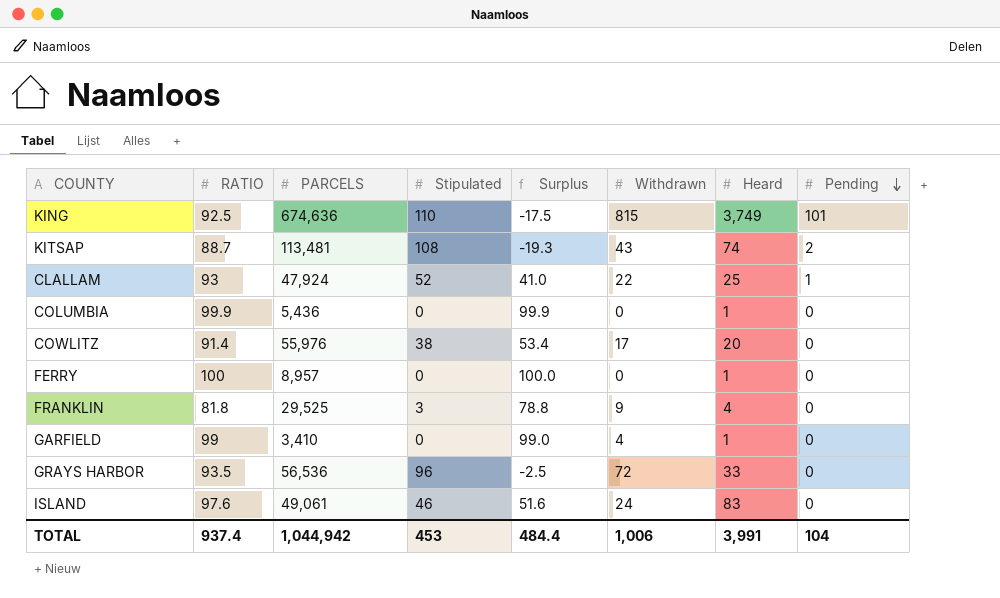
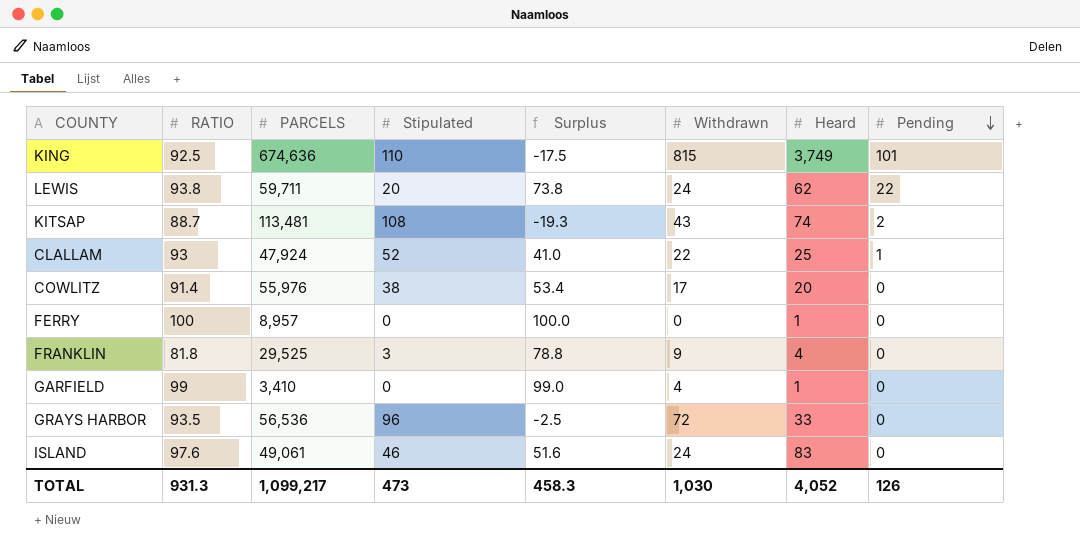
row COLUMBIA: 99.9 | 5,436 | 0 | 99.9 | 0 | 1 | 0 -> none
row LEWIS: none -> 93.8 | 59,711 | 20 | 73.8 | 24 | 62 | 22
TOTAL | RATIO: 937.4 -> 931.3
TOTAL | PARCELS: 1,044,942 -> 1,099,217
TOTAL | Stipulated: 453 -> 473
TOTAL | Surplus: 484.4 -> 458.3
TOTAL | Withdrawn: 1,006 -> 1,030
TOTAL | Heard: 3,991 -> 4,052
TOTAL | Pending: 104 -> 126

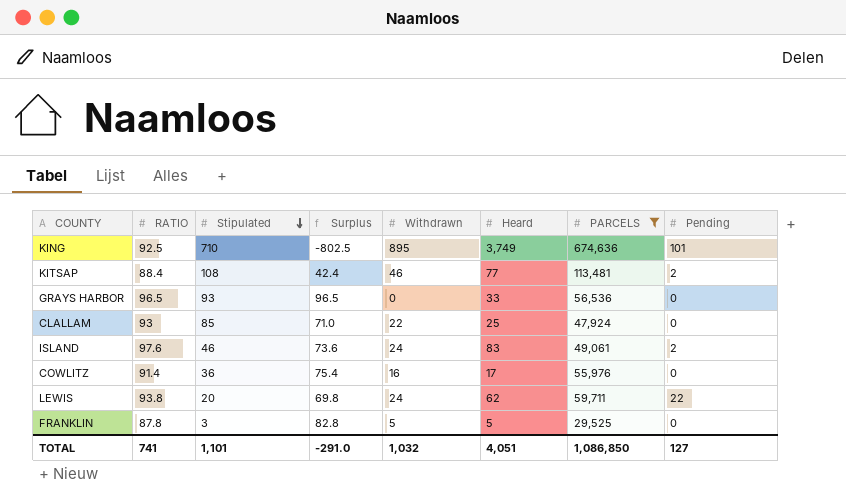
filter: none -> PARCELS >= 29,525
row order: Pending descending -> Stipulated descending
column Surplus | formula: [RATIO] - [Stipulated] -> [RATIO] - [Withdrawn]
column PARCELS | position: 3 -> 7
KING | Stipulated: 110 -> 710
KING | Withdrawn: 815 -> 895
KITSAP | RATIO: 88.7 -> 88.4
KITSAP | Withdrawn: 43 -> 46
KITSAP | Heard: 74 -> 77
GRAYS HARBOR | RATIO: 93.5 -> 96.5
GRAYS HARBOR | Stipulated: 96 -> 93
GRAYS HARBOR | Withdrawn: 72 -> 0
CLALLAM | Stipulated: 52 -> 85
CLALLAM | Pending: 1 -> 0
ISLAND | Pending: 0 -> 2
COWLITZ | Stipulated: 38 -> 36
COWLITZ | Withdrawn: 17 -> 16
COWLITZ | Heard: 20 -> 17
FRANKLIN | RATIO: 81.8 -> 87.8
FRANKLIN | Withdrawn: 9 -> 5
FRANKLIN | Heard: 4 -> 5
TOTAL | RATIO: 931.3 -> 741
TOTAL | Stipulated: 473 -> 1,101
TOTAL | Surplus: 458.3 -> -291.0
TOTAL | Withdrawn: 1,030 -> 1,032
TOTAL | Heard: 4,052 -> 4,051
TOTAL | PARCELS: 1,099,217 -> 1,086,850
TOTAL | Pending: 126 -> 127

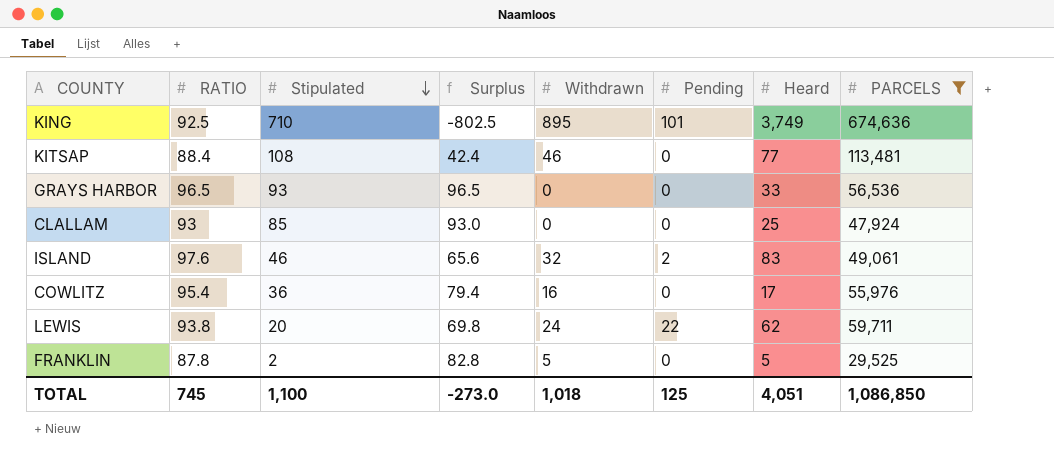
column Pending | position: 8 -> 6
KITSAP | Pending: 2 -> 0
CLALLAM | Surplus: 71.0 -> 93.0
CLALLAM | Withdrawn: 22 -> 0
ISLAND | Surplus: 73.6 -> 65.6
ISLAND | Withdrawn: 24 -> 32
COWLITZ | RATIO: 91.4 -> 95.4
COWLITZ | Surplus: 75.4 -> 79.4
FRANKLIN | Stipulated: 3 -> 2
TOTAL | RATIO: 741 -> 745
TOTAL | Stipulated: 1,101 -> 1,100
TOTAL | Surplus: -291.0 -> -273.0
TOTAL | Withdrawn: 1,032 -> 1,018
TOTAL | Pending: 127 -> 125

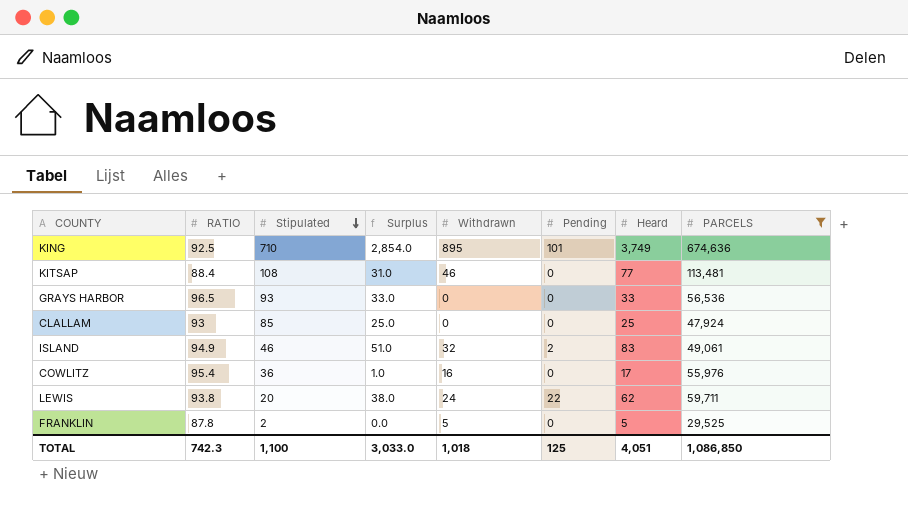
column Surplus | formula: [RATIO] - [Withdrawn] -> [Heard] - [Withdrawn]
ISLAND | RATIO: 97.6 -> 94.9
TOTAL | RATIO: 745 -> 742.3
TOTAL | Surplus: -273.0 -> 3,033.0

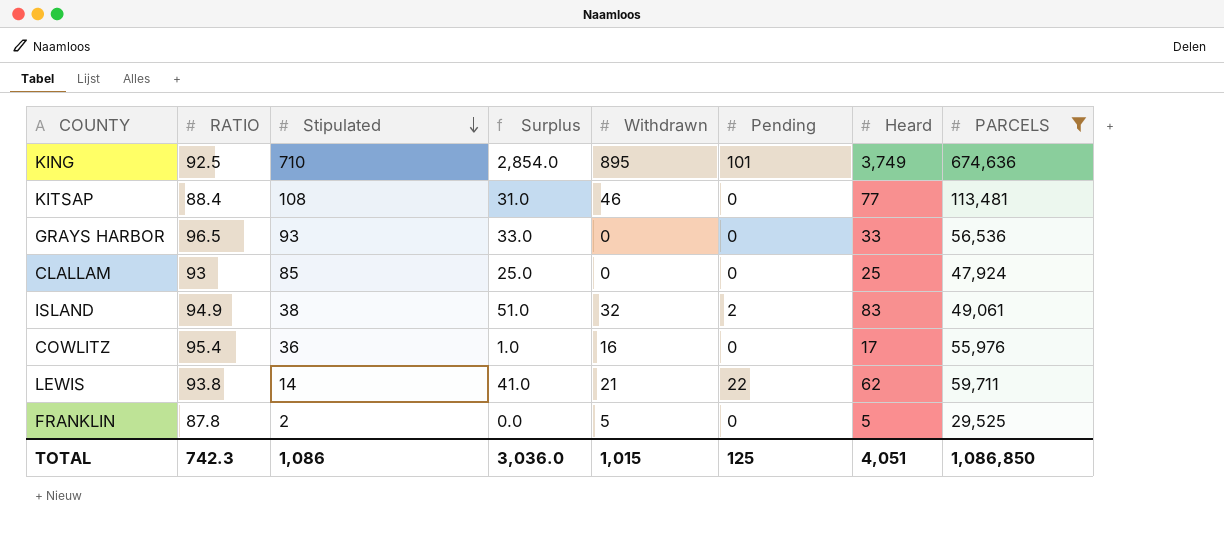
ISLAND | Stipulated: 46 -> 38
LEWIS | Stipulated: 20 -> 14
LEWIS | Surplus: 38.0 -> 41.0
LEWIS | Withdrawn: 24 -> 21
TOTAL | Stipulated: 1,100 -> 1,086
TOTAL | Surplus: 3,033.0 -> 3,036.0
TOTAL | Withdrawn: 1,018 -> 1,015

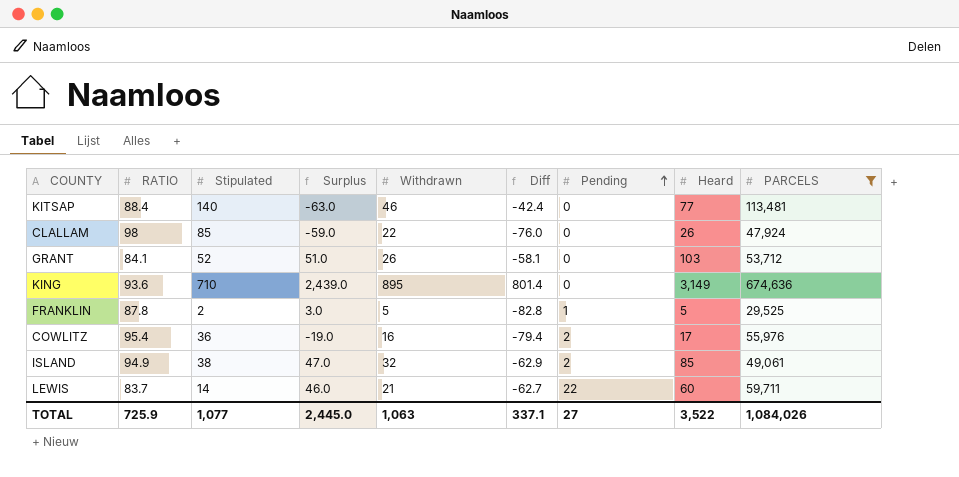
row order: Stipulated descending -> Pending ascending
column Surplus | formula: [Heard] - [Withdrawn] -> [Heard] - [Stipulated]
column Diff | formula: none -> [Withdrawn] - [RATIO]
row GRAYS HARBOR: 96.5 | 93 | 33.0 | 0 | 0 | 33 | 56,536 -> none
KITSAP | Stipulated: 108 -> 140
CLALLAM | RATIO: 93 -> 98
CLALLAM | Withdrawn: 0 -> 22
CLALLAM | Heard: 25 -> 26
row GRANT: none -> 84.1 | 52 | 51.0 | 26 | -58.1 | 0 | 103 | 53,712
KING | RATIO: 92.5 -> 93.6
KING | Pending: 101 -> 0
KING | Heard: 3,749 -> 3,149
FRANKLIN | Pending: 0 -> 1
COWLITZ | Pending: 0 -> 2
ISLAND | Heard: 83 -> 85
LEWIS | RATIO: 93.8 -> 83.7
LEWIS | Heard: 62 -> 60
TOTAL | RATIO: 742.3 -> 725.9
TOTAL | Stipulated: 1,086 -> 1,077
TOTAL | Surplus: 3,036.0 -> 2,445.0
TOTAL | Withdrawn: 1,015 -> 1,063
TOTAL | Pending: 125 -> 27
TOTAL | Heard: 4,051 -> 3,522
TOTAL | PARCELS: 1,086,850 -> 1,084,026

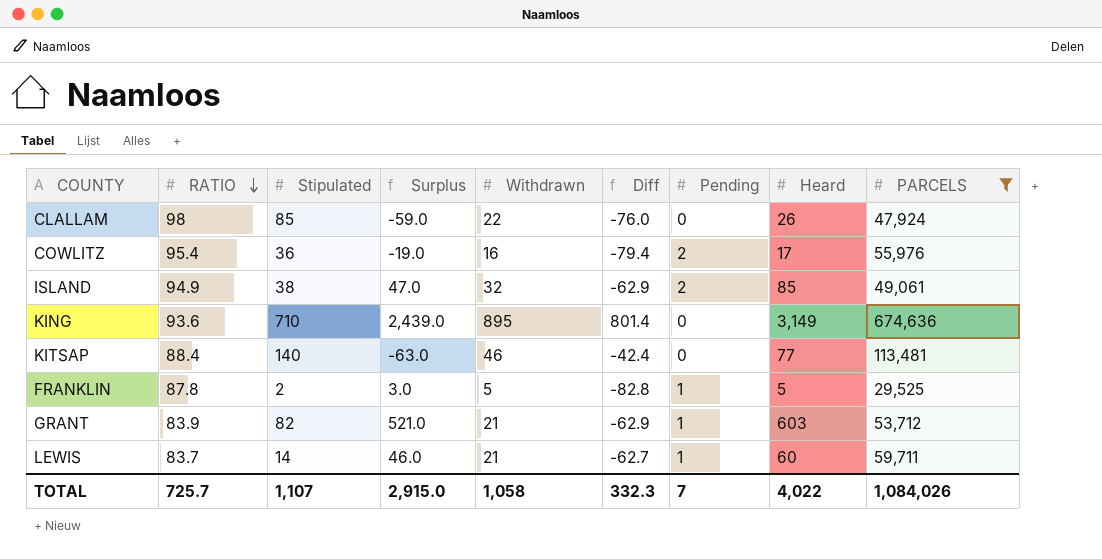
row order: Pending ascending -> RATIO descending
GRANT | RATIO: 84.1 -> 83.9
GRANT | Stipulated: 52 -> 82
GRANT | Surplus: 51.0 -> 521.0
GRANT | Withdrawn: 26 -> 21
GRANT | Diff: -58.1 -> -62.9
GRANT | Pending: 0 -> 1
GRANT | Heard: 103 -> 603
LEWIS | Pending: 22 -> 1
TOTAL | RATIO: 725.9 -> 725.7
TOTAL | Stipulated: 1,077 -> 1,107
TOTAL | Surplus: 2,445.0 -> 2,915.0
TOTAL | Withdrawn: 1,063 -> 1,058
TOTAL | Diff: 337.1 -> 332.3
TOTAL | Pending: 27 -> 7
TOTAL | Heard: 3,522 -> 4,022

